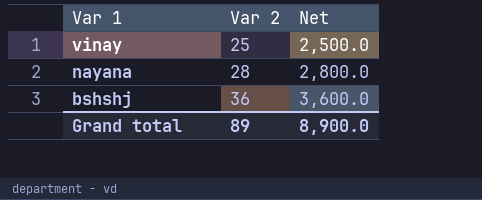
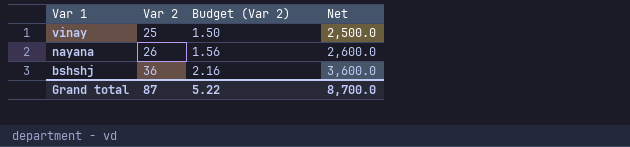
column Budget (Var 2) | formula: none -> [Var 2] * 0.06
nayana | Var 2: 28 -> 26
nayana | Net: 2,800.0 -> 2,600.0
Grand total | Var 2: 89 -> 87
Grand total | Net: 8,900.0 -> 8,700.0

